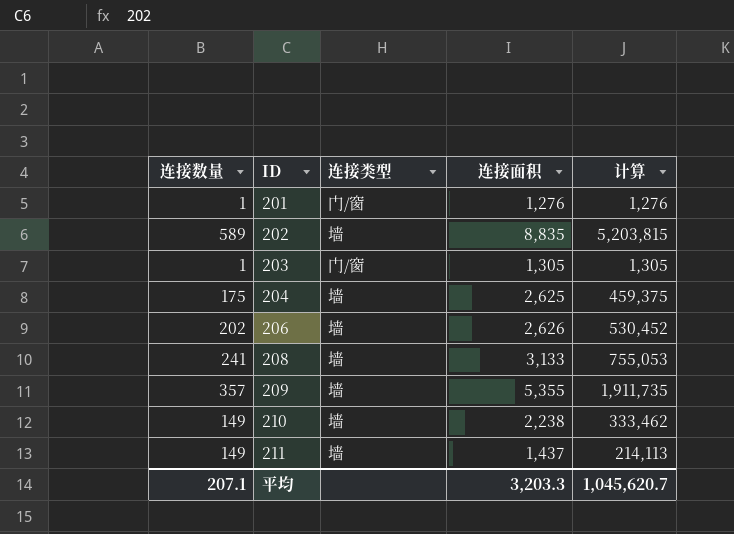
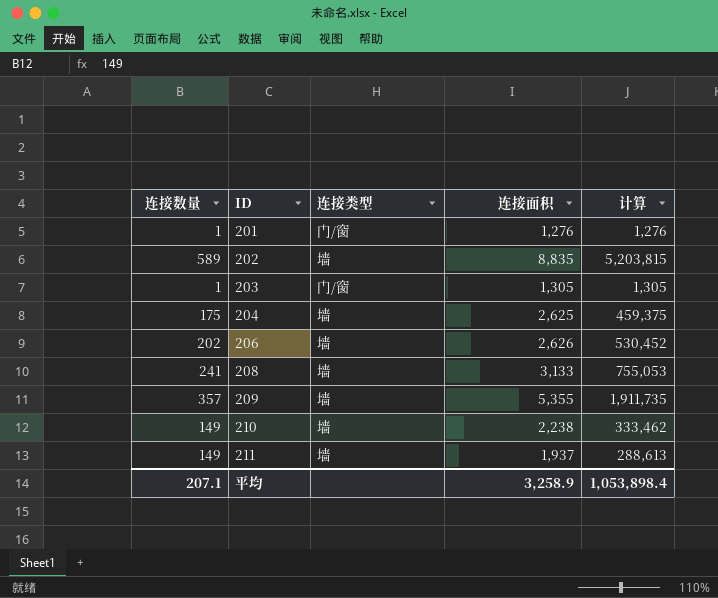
211 | 连接面积: 1,437 -> 1,937
211 | 计算: 214,113 -> 288,613
平均 | 连接面积: 3,203.3 -> 3,258.9
平均 | 计算: 1,045,620.7 -> 1,053,898.4

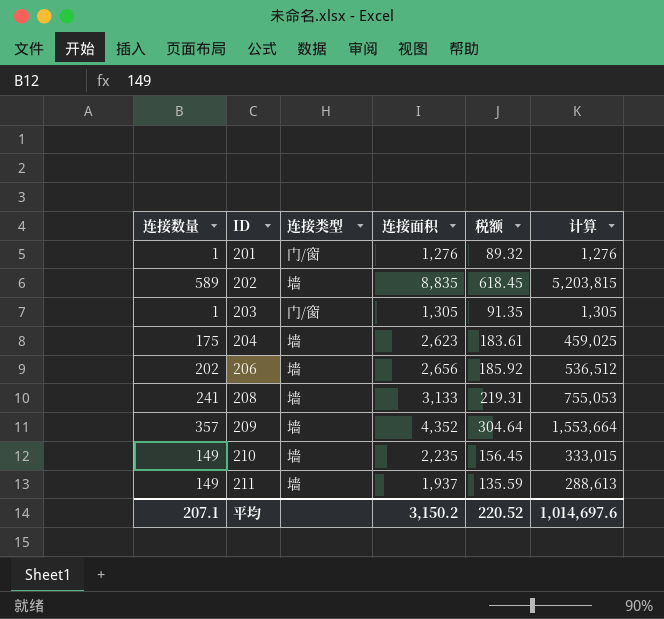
column 税额 | formula: none -> [连接面积] * 0.07
204 | 连接面积: 2,625 -> 2,623
204 | 计算: 459,375 -> 459,025
206 | 连接面积: 2,626 -> 2,656
206 | 计算: 530,452 -> 536,512
209 | 连接面积: 5,355 -> 4,352
209 | 计算: 1,911,735 -> 1,553,664
210 | 连接面积: 2,238 -> 2,235
210 | 计算: 333,462 -> 333,015
平均 | 连接面积: 3,258.9 -> 3,150.2
平均 | 计算: 1,053,898.4 -> 1,014,697.6

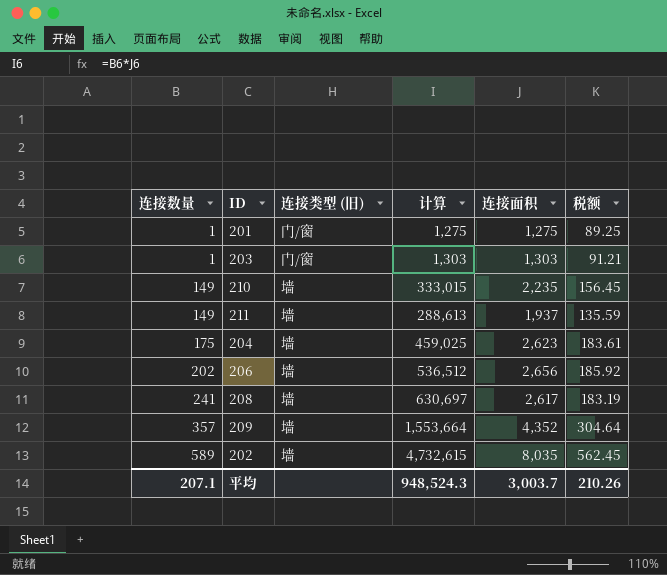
row order: ID ascending -> 连接数量 ascending
column name: 连接类型 -> 连接类型 (旧)
column 计算 | position: 6 -> 4
201 | 计算: 1,276 -> 1,275
201 | 连接面积: 1,276 -> 1,275
201 | 税额: 89.32 -> 89.25
203 | 计算: 1,305 -> 1,303
203 | 连接面积: 1,305 -> 1,303
203 | 税额: 91.35 -> 91.21
208 | 计算: 755,053 -> 630,697
208 | 连接面积: 3,133 -> 2,617
208 | 税额: 219.31 -> 183.19
202 | 计算: 5,203,815 -> 4,732,615
202 | 连接面积: 8,835 -> 8,035
202 | 税额: 618.45 -> 562.45
平均 | 计算: 1,014,697.6 -> 948,524.3
平均 | 连接面积: 3,150.2 -> 3,003.7
平均 | 税额: 220.52 -> 210.26

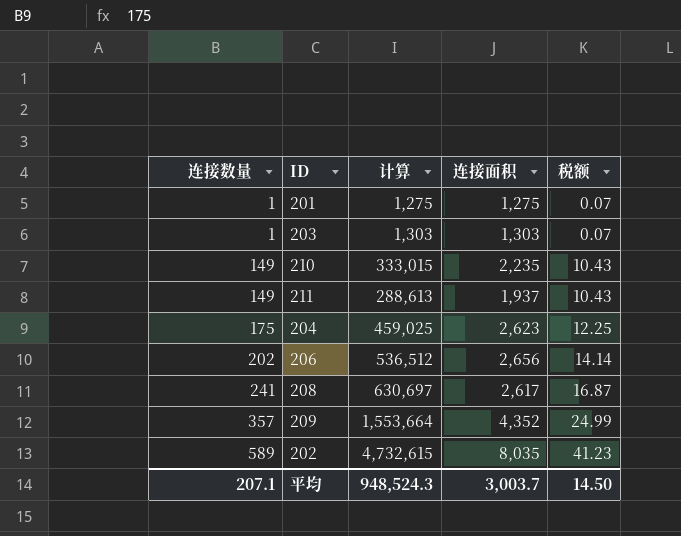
column 连接类型 (旧) | position: 3 -> none
column 税额 | formula: [连接面积] * 0.07 -> [连接数量] * 0.07
平均 | 税额: 210.26 -> 14.50

